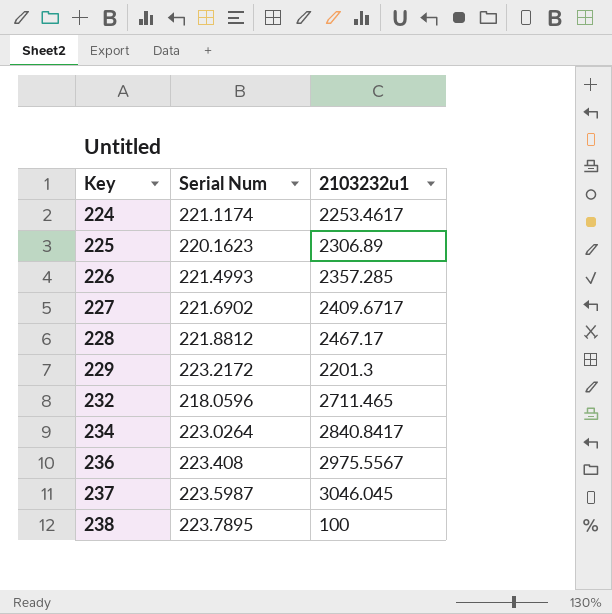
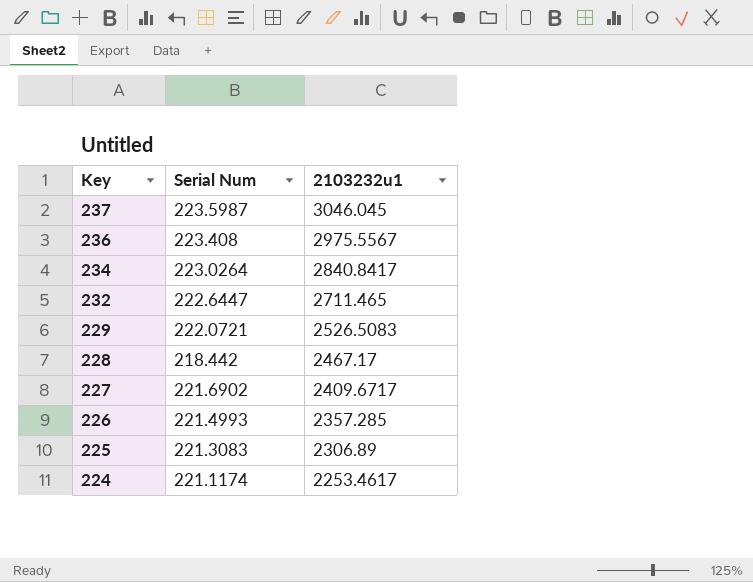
row order: Key ascending -> Key descending
row 238: 223.7895 | 100 -> none
232 | Serial Num: 218.0596 -> 222.6447
229 | Serial Num: 223.2172 -> 222.0721
229 | 2103232u1: 2201.3 -> 2526.5083
228 | Serial Num: 221.8812 -> 218.442
225 | Serial Num: 220.1623 -> 221.3083

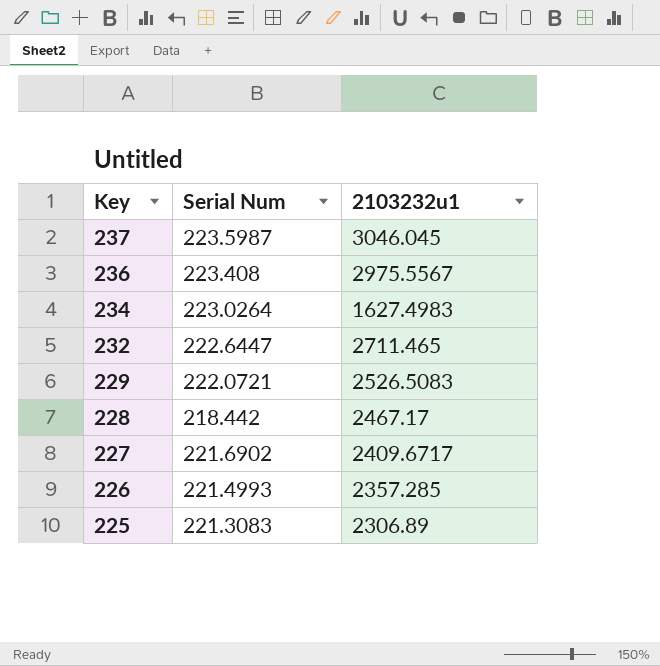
row 224: 221.1174 | 2253.4617 -> none
234 | 2103232u1: 2840.8417 -> 1627.4983

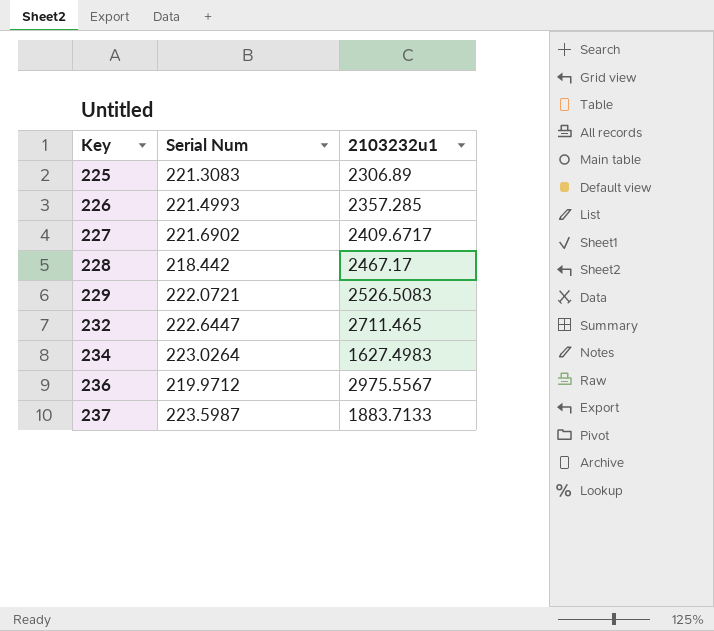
row order: Key descending -> Key ascending
236 | Serial Num: 223.408 -> 219.9712
237 | 2103232u1: 3046.045 -> 1883.7133

